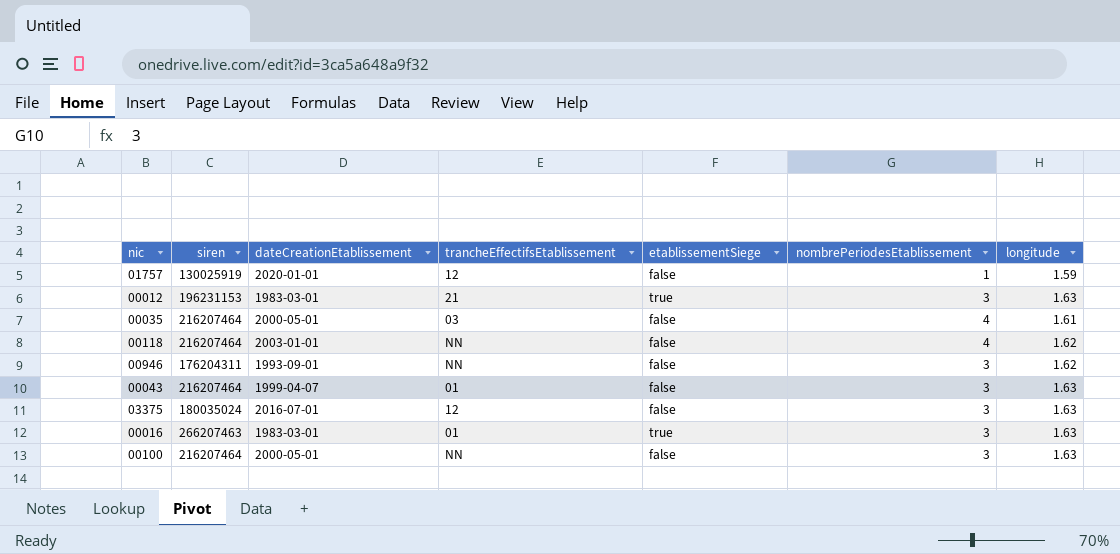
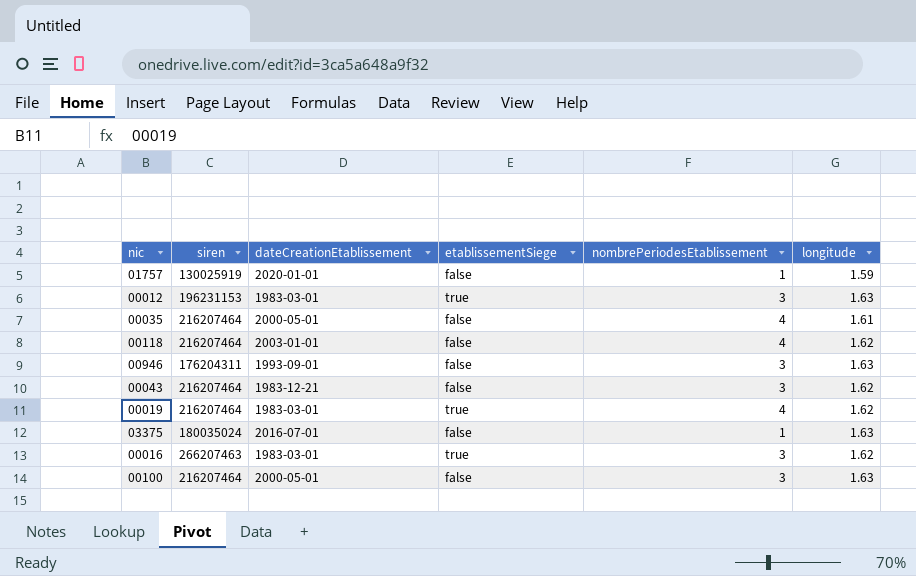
column trancheEffectifsEtablissement | position: 4 -> none
00946 | longitude: 1.62 -> 1.63
00043 | dateCreationEtablissement: 1999-04-07 -> 1983-12-21
00043 | longitude: 1.63 -> 1.62
row 00019: none -> 216207464 | 1983-03-01 | true | 4 | 1.62
03375 | nombrePeriodesEtablissement: 3 -> 1
00016 | longitude: 1.63 -> 1.62

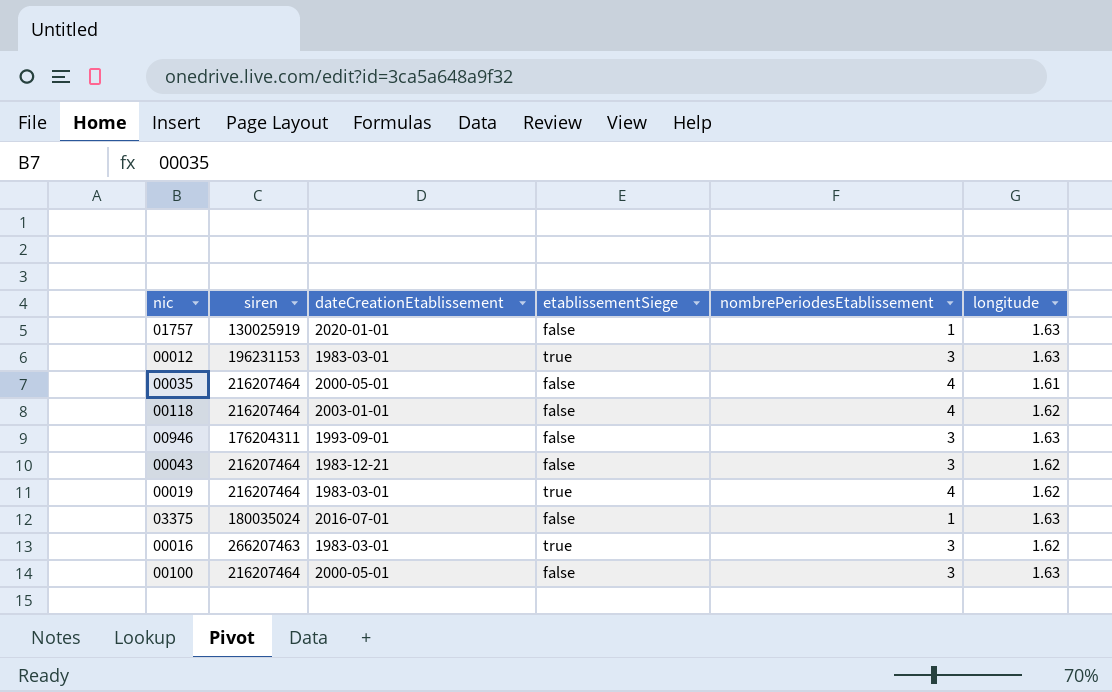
01757 | longitude: 1.59 -> 1.63

